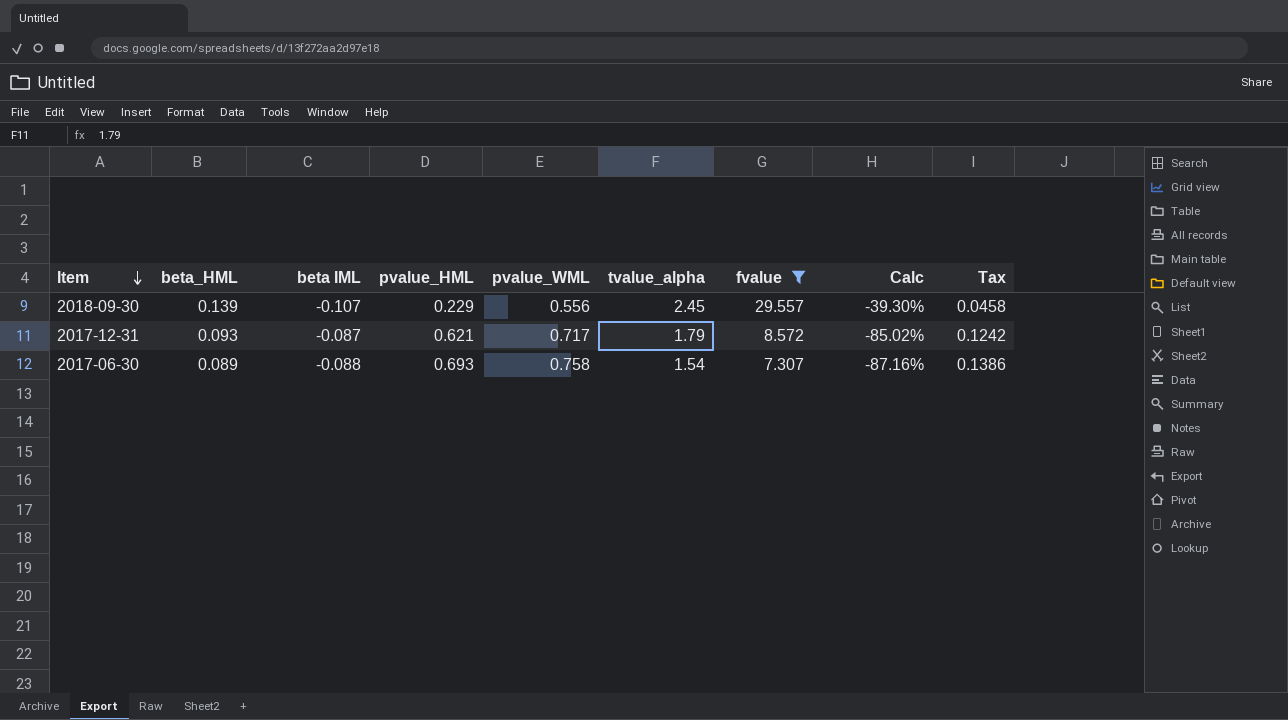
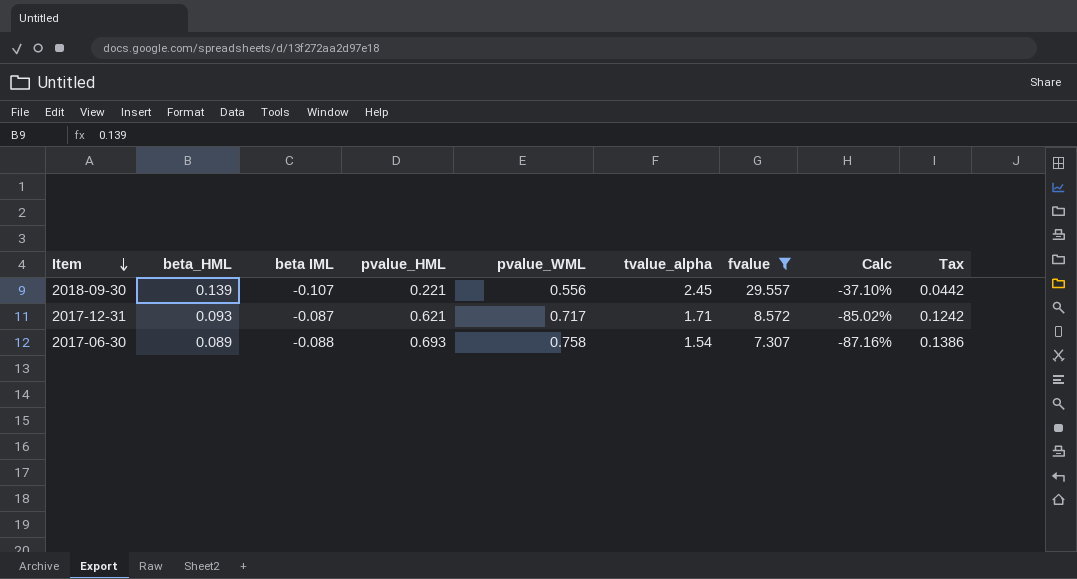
2018-09-30 | pvalue_HML: 0.229 -> 0.221
2018-09-30 | Calc: -39.30% -> -37.10%
2018-09-30 | Tax: 0.0458 -> 0.0442
2017-12-31 | tvalue_alpha: 1.79 -> 1.71

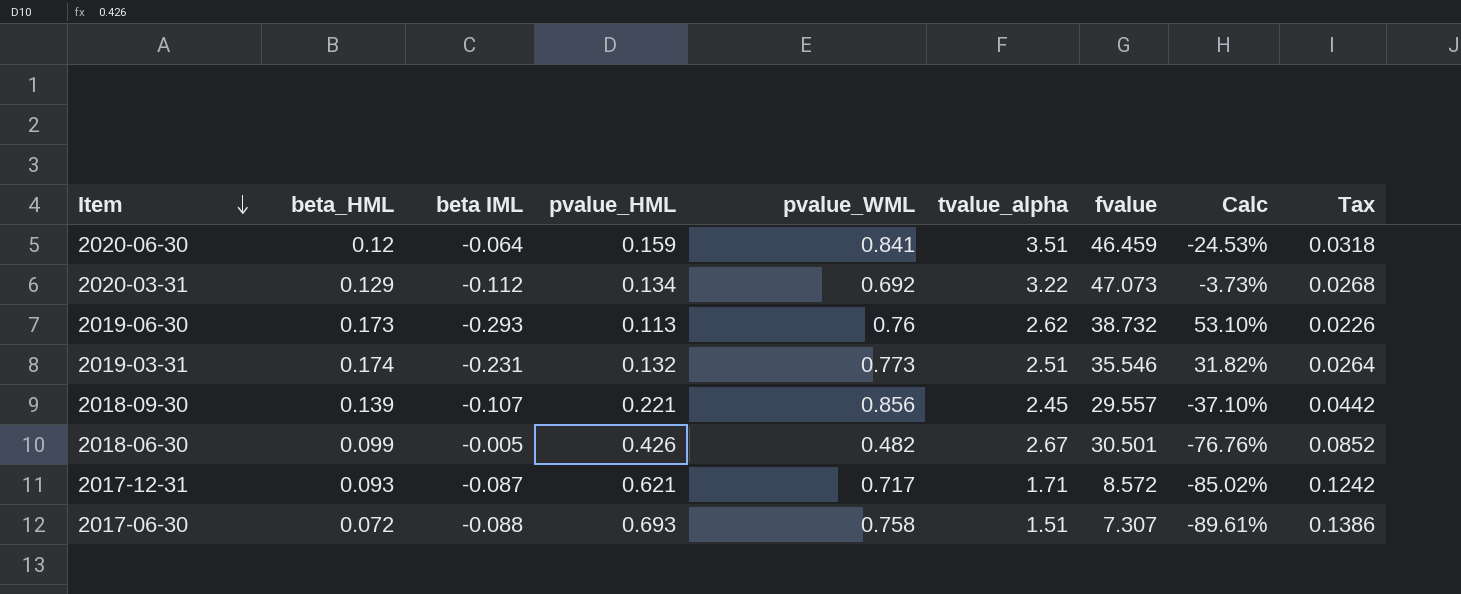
filter: fvalue <= 29.557 -> none
2018-09-30 | pvalue_WML: 0.556 -> 0.856
2017-06-30 | beta_HML: 0.089 -> 0.072
2017-06-30 | tvalue_alpha: 1.54 -> 1.51
2017-06-30 | Calc: -87.16% -> -89.61%

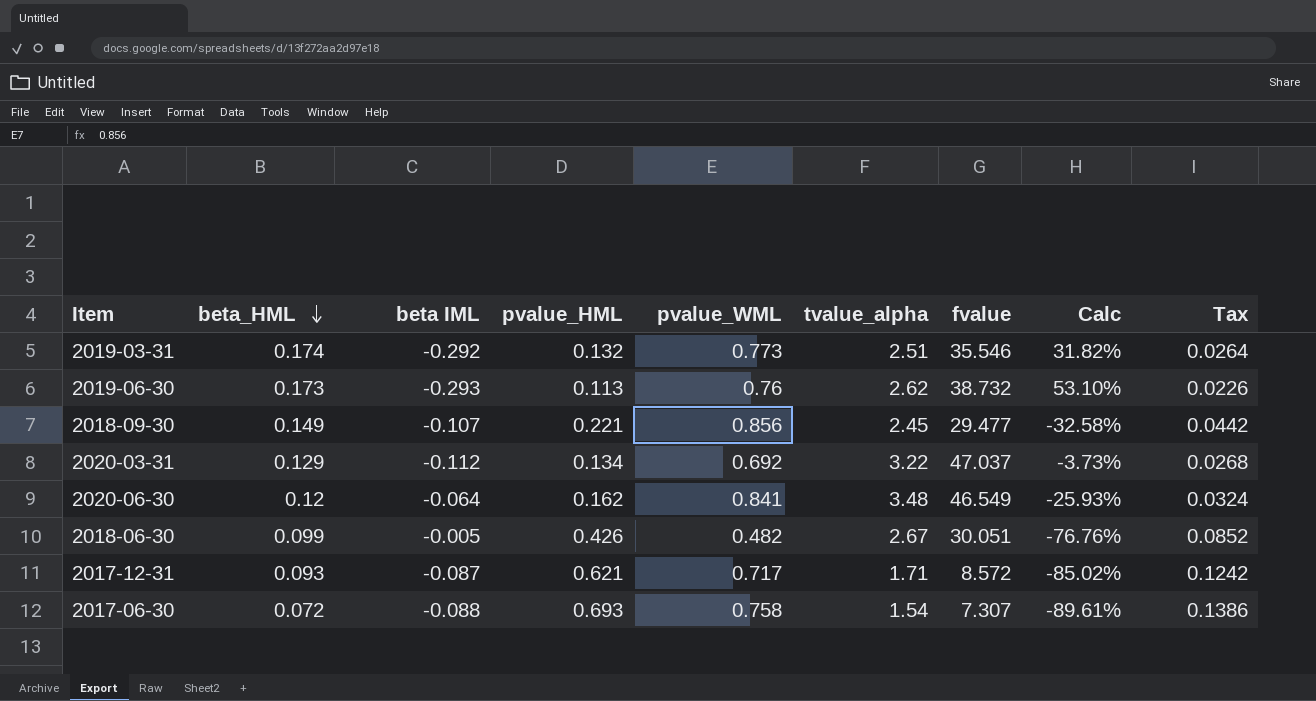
row order: Item descending -> beta_HML descending
2019-03-31 | beta IML: -0.231 -> -0.292
2018-09-30 | beta_HML: 0.139 -> 0.149
2018-09-30 | fvalue: 29.557 -> 29.477
2018-09-30 | Calc: -37.10% -> -32.58%
2020-03-31 | fvalue: 47.073 -> 47.037
2020-06-30 | pvalue_HML: 0.159 -> 0.162
2020-06-30 | tvalue_alpha: 3.51 -> 3.48
2020-06-30 | fvalue: 46.459 -> 46.549
2020-06-30 | Calc: -24.53% -> -25.93%
2020-06-30 | Tax: 0.0318 -> 0.0324
2018-06-30 | fvalue: 30.501 -> 30.051
2017-06-30 | tvalue_alpha: 1.51 -> 1.54

